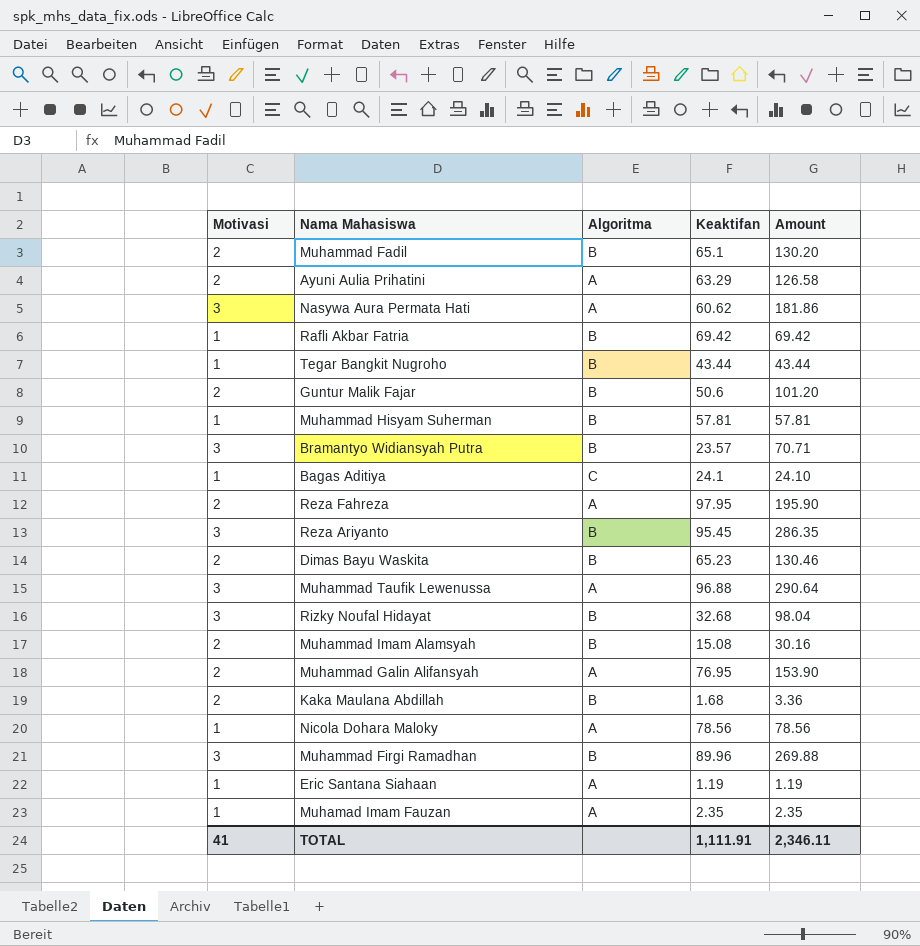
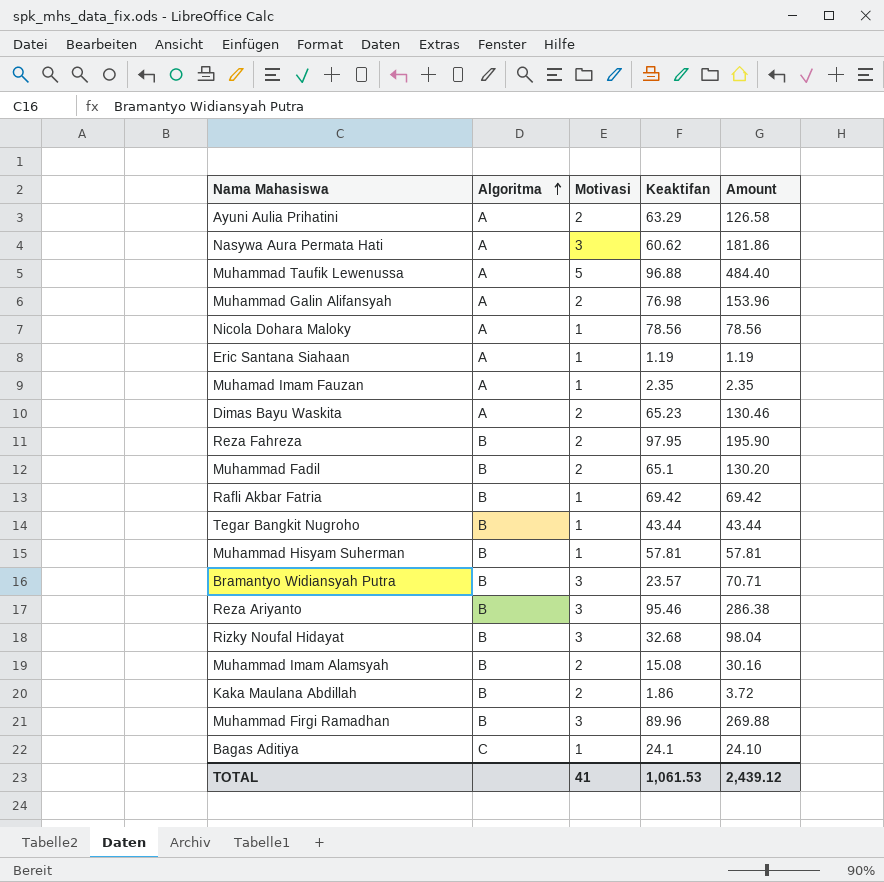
row order: none -> Algoritma ascending
column Motivasi | position: 1 -> 3
row Guntur Malik Fajar: 2 | B | 50.6 | 101.20 -> none
Muhammad Taufik Lewenussa | Motivasi: 3 -> 5
Muhammad Taufik Lewenussa | Amount: 290.64 -> 484.40
Muhammad Galin Alifansyah | Keaktifan: 76.95 -> 76.98
Muhammad Galin Alifansyah | Amount: 153.90 -> 153.96
Dimas Bayu Waskita | Algoritma: B -> A
Reza Fahreza | Algoritma: A -> B
Reza Ariyanto | Keaktifan: 95.45 -> 95.46
Reza Ariyanto | Amount: 286.35 -> 286.38
Kaka Maulana Abdillah | Keaktifan: 1.68 -> 1.86
Kaka Maulana Abdillah | Amount: 3.36 -> 3.72
TOTAL | Keaktifan: 1,111.91 -> 1,061.53
TOTAL | Amount: 2,346.11 -> 2,439.12

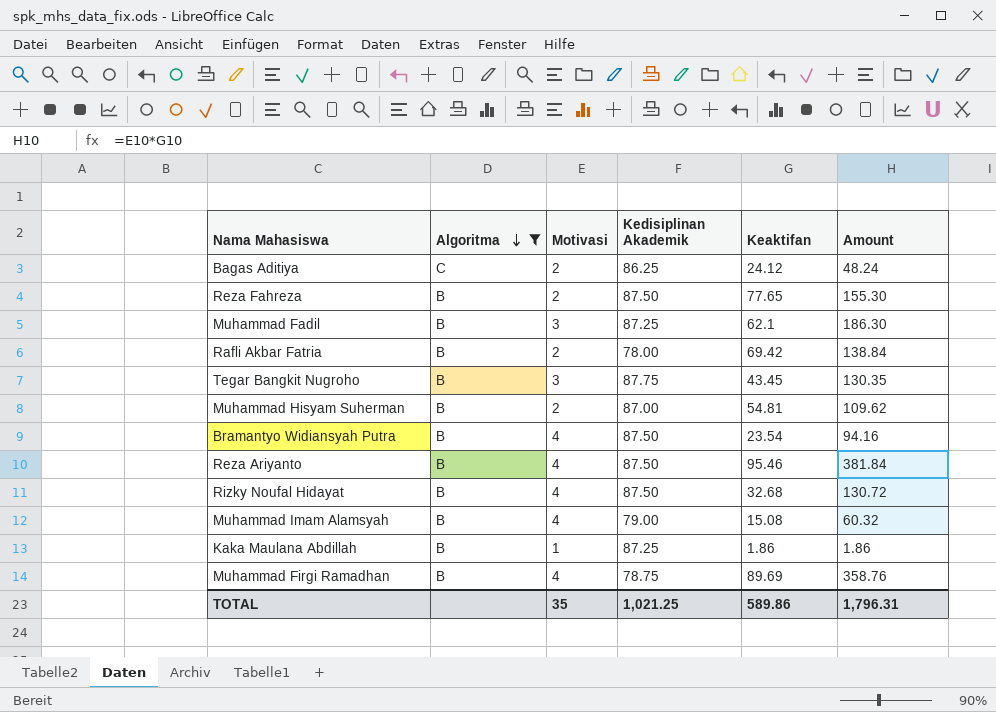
filter: none -> Algoritma != A
row order: Algoritma ascending -> Algoritma descending
column Kedisiplinan Akademik | position: none -> 4
Bagas Aditiya | Motivasi: 1 -> 2
Bagas Aditiya | Keaktifan: 24.1 -> 24.12
Bagas Aditiya | Amount: 24.10 -> 48.24
Reza Fahreza | Keaktifan: 97.95 -> 77.65
Reza Fahreza | Amount: 195.90 -> 155.30
Muhammad Fadil | Motivasi: 2 -> 3
Muhammad Fadil | Keaktifan: 65.1 -> 62.1
Muhammad Fadil | Amount: 130.20 -> 186.30
Rafli Akbar Fatria | Motivasi: 1 -> 2
Rafli Akbar Fatria | Amount: 69.42 -> 138.84
Tegar Bangkit Nugroho | Motivasi: 1 -> 3
Tegar Bangkit Nugroho | Keaktifan: 43.44 -> 43.45
Tegar Bangkit Nugroho | Amount: 43.44 -> 130.35
Muhammad Hisyam Suherman | Motivasi: 1 -> 2
Muhammad Hisyam Suherman | Keaktifan: 57.81 -> 54.81
Muhammad Hisyam Suherman | Amount: 57.81 -> 109.62
Bramantyo Widiansyah Putra | Motivasi: 3 -> 4
Bramantyo Widiansyah Putra | Keaktifan: 23.57 -> 23.54
Bramantyo Widiansyah Putra | Amount: 70.71 -> 94.16
Reza Ariyanto | Motivasi: 3 -> 4
Reza Ariyanto | Amount: 286.38 -> 381.84
Rizky Noufal Hidayat | Motivasi: 3 -> 4
Rizky Noufal Hidayat | Amount: 98.04 -> 130.72
Muhammad Imam Alamsyah | Motivasi: 2 -> 4
Muhammad Imam Alamsyah | Amount: 30.16 -> 60.32
Kaka Maulana Abdillah | Motivasi: 2 -> 1
Kaka Maulana Abdillah | Amount: 3.72 -> 1.86
Muhammad Firgi Ramadhan | Motivasi: 3 -> 4
Muhammad Firgi Ramadhan | Keaktifan: 89.96 -> 89.69
Muhammad Firgi Ramadhan | Amount: 269.88 -> 358.76
TOTAL | Motivasi: 41 -> 35
TOTAL | Keaktifan: 1,061.53 -> 589.86
TOTAL | Amount: 2,439.12 -> 1,796.31

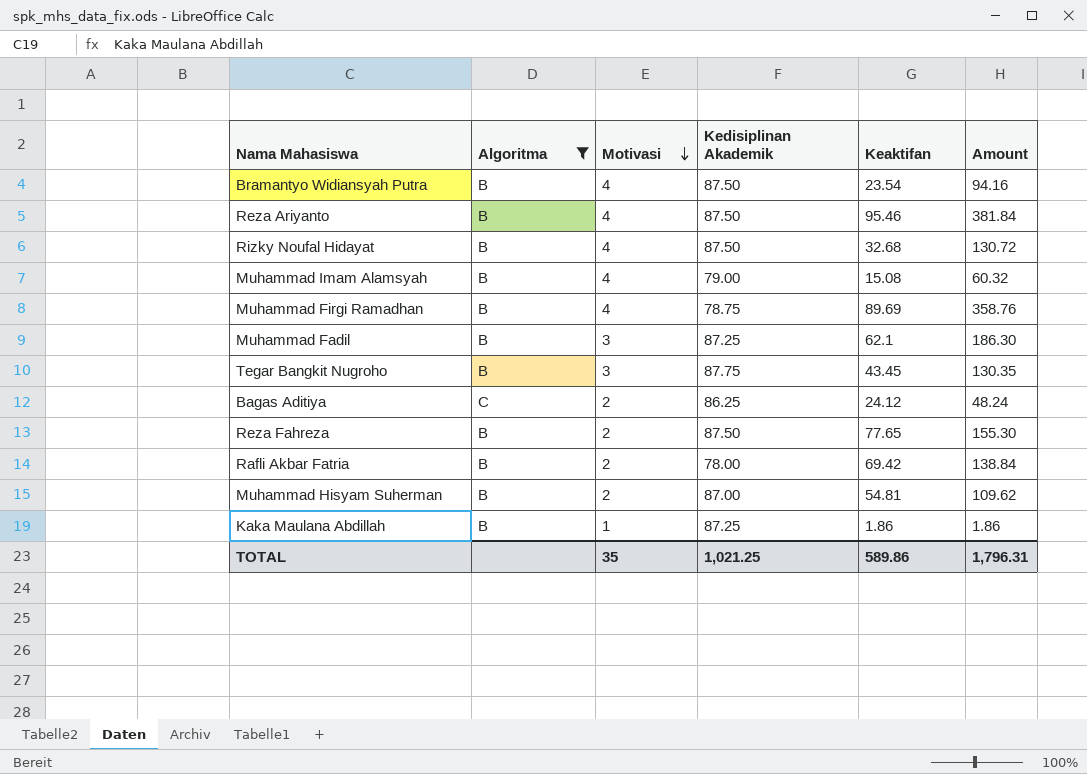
row order: Algoritma descending -> Motivasi descending

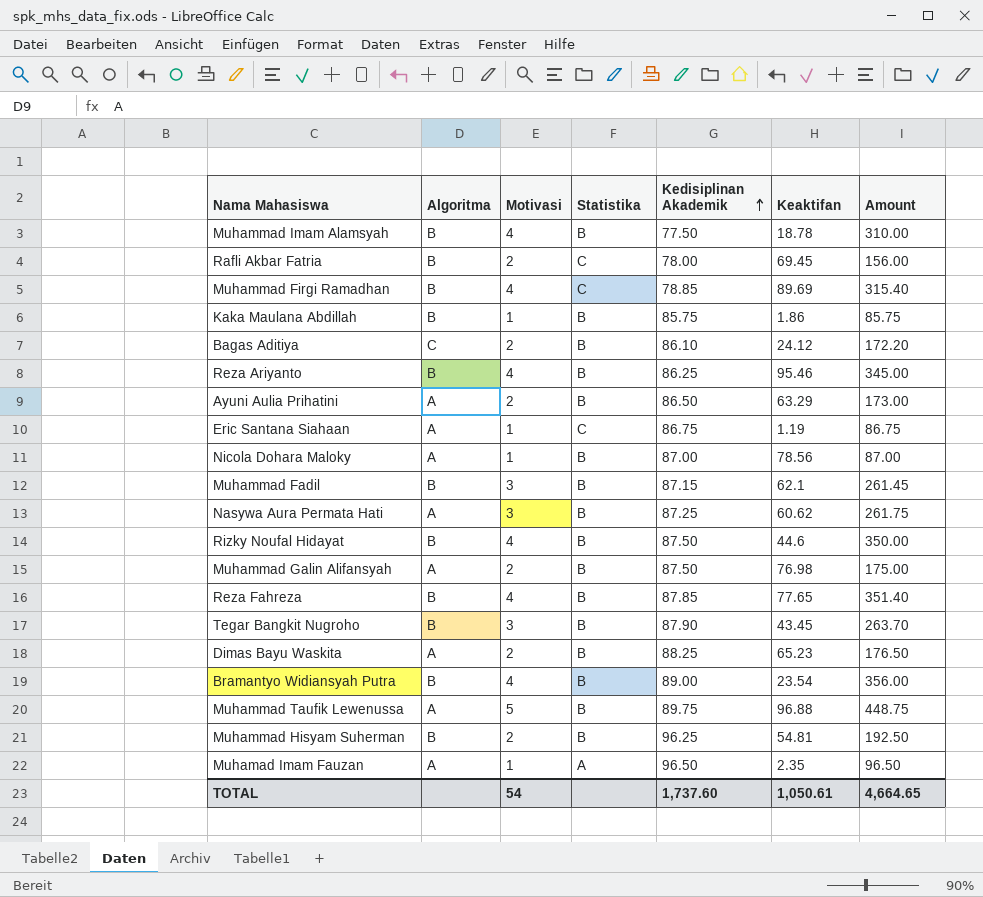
filter: Algoritma != A -> none
row order: Motivasi descending -> Kedisiplinan Akademik ascending
column Statistika | position: none -> 4
column Amount | formula: [Motivasi] * [Keaktifan] -> [Motivasi] * [Kedisiplinan Akademik]
Muhammad Imam Alamsyah | Kedisiplinan Akademik: 79.00 -> 77.50
Muhammad Imam Alamsyah | Keaktifan: 15.08 -> 18.78
Rafli Akbar Fatria | Keaktifan: 69.42 -> 69.45
Muhammad Firgi Ramadhan | Kedisiplinan Akademik: 78.75 -> 78.85
Kaka Maulana Abdillah | Kedisiplinan Akademik: 87.25 -> 85.75
Bagas Aditiya | Kedisiplinan Akademik: 86.25 -> 86.10
Reza Ariyanto | Kedisiplinan Akademik: 87.50 -> 86.25
Muhammad Fadil | Kedisiplinan Akademik: 87.25 -> 87.15
Rizky Noufal Hidayat | Keaktifan: 32.68 -> 44.6
Reza Fahreza | Motivasi: 2 -> 4
Reza Fahreza | Kedisiplinan Akademik: 87.50 -> 87.85
Tegar Bangkit Nugroho | Kedisiplinan Akademik: 87.75 -> 87.90
Bramantyo Widiansyah Putra | Kedisiplinan Akademik: 87.50 -> 89.00
Muhammad Hisyam Suherman | Kedisiplinan Akademik: 87.00 -> 96.25
TOTAL | Motivasi: 35 -> 54
TOTAL | Kedisiplinan Akademik: 1,021.25 -> 1,737.60
TOTAL | Keaktifan: 589.86 -> 1,050.61
TOTAL | Amount: 1,796.31 -> 4,664.65

